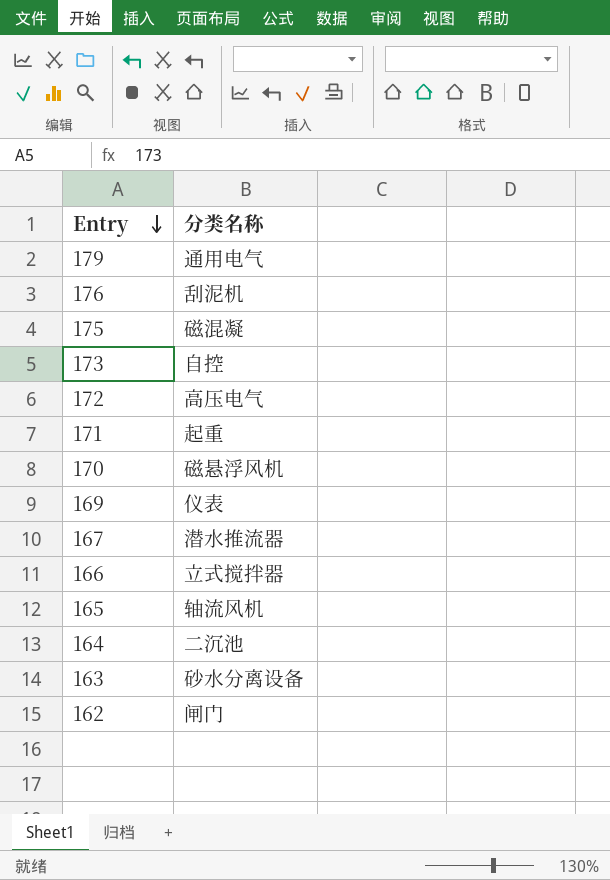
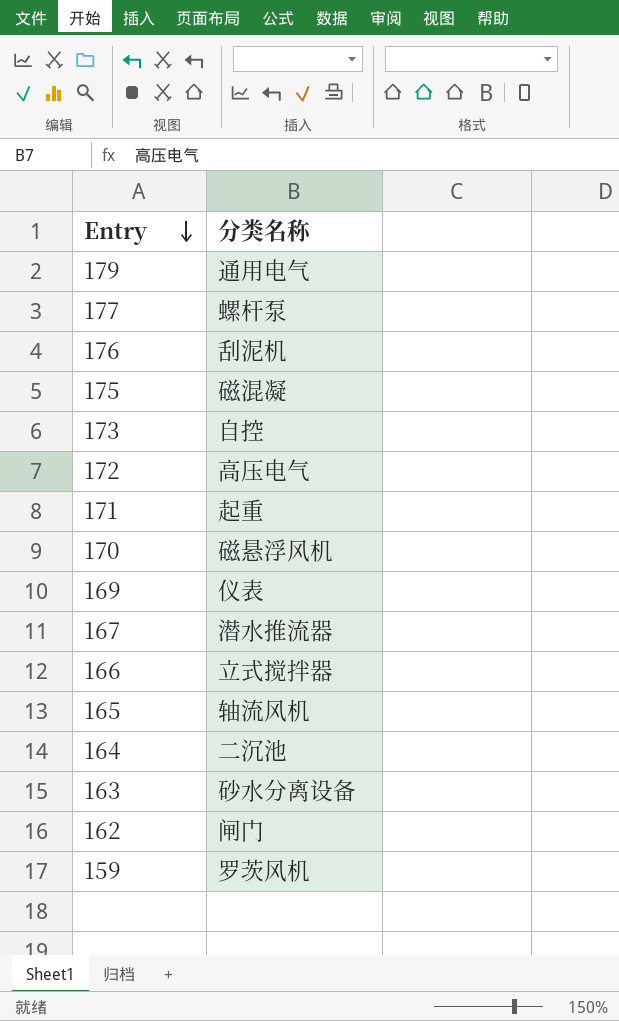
row 177: none -> 螺杆泵
row 159: none -> 罗茨风机

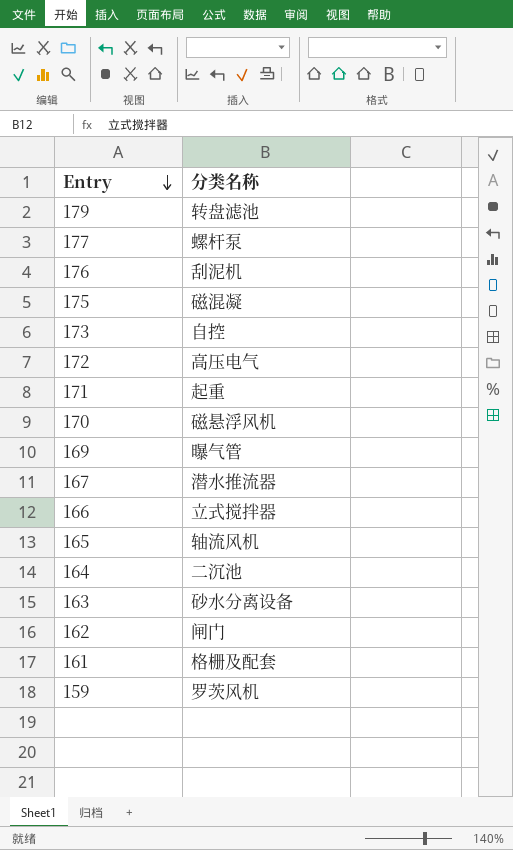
179 | 分类名称: 通用电气 -> 转盘滤池
169 | 分类名称: 仪表 -> 曝气管
row 161: none -> 格栅及配套

